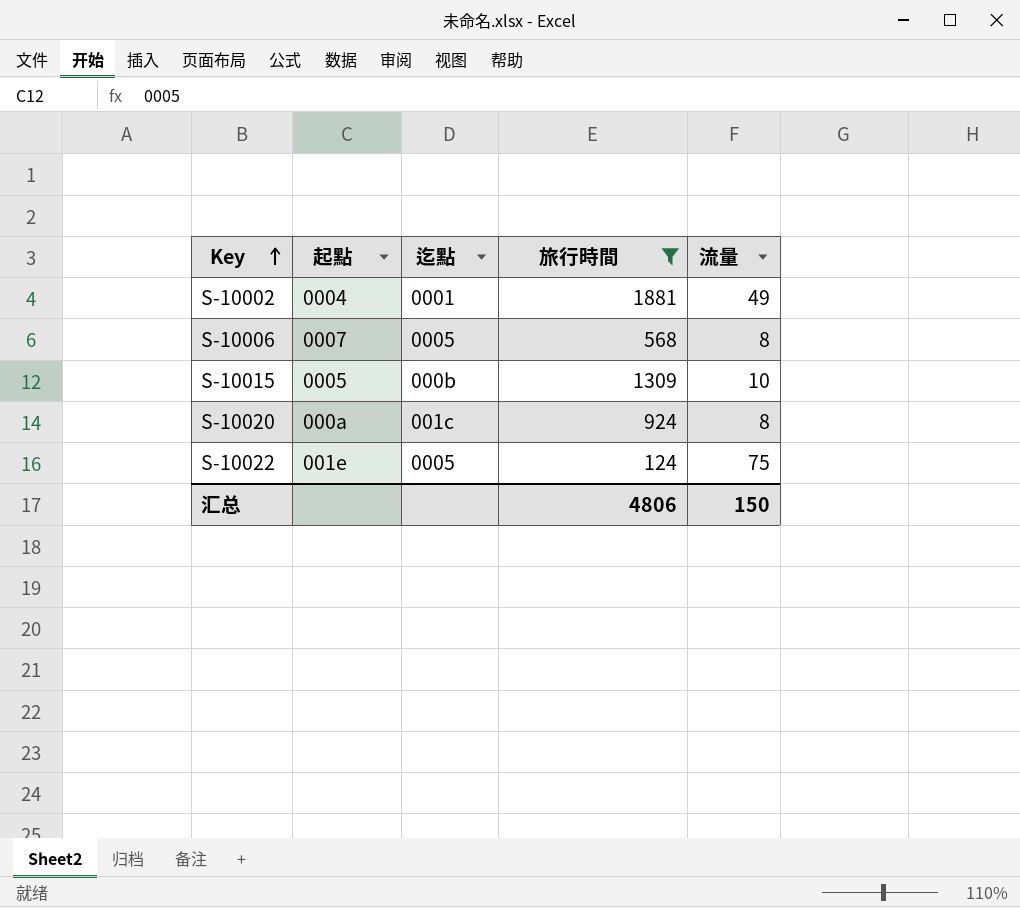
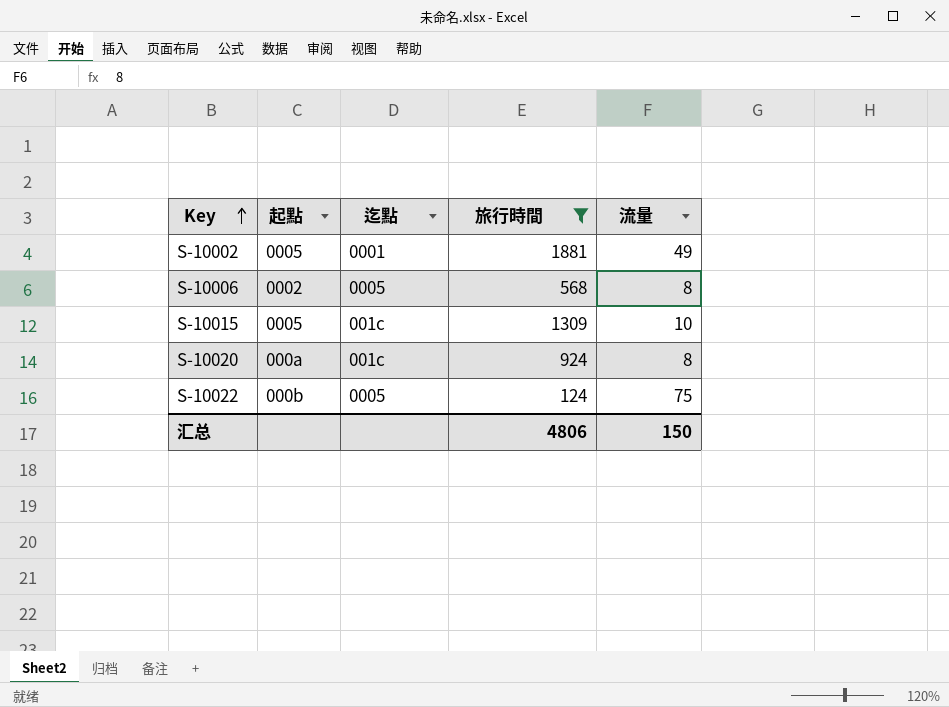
S-10002 | 起點: 0004 -> 0005
S-10006 | 起點: 0007 -> 0002
S-10015 | 迄點: 000b -> 001c
S-10022 | 起點: 001e -> 000b

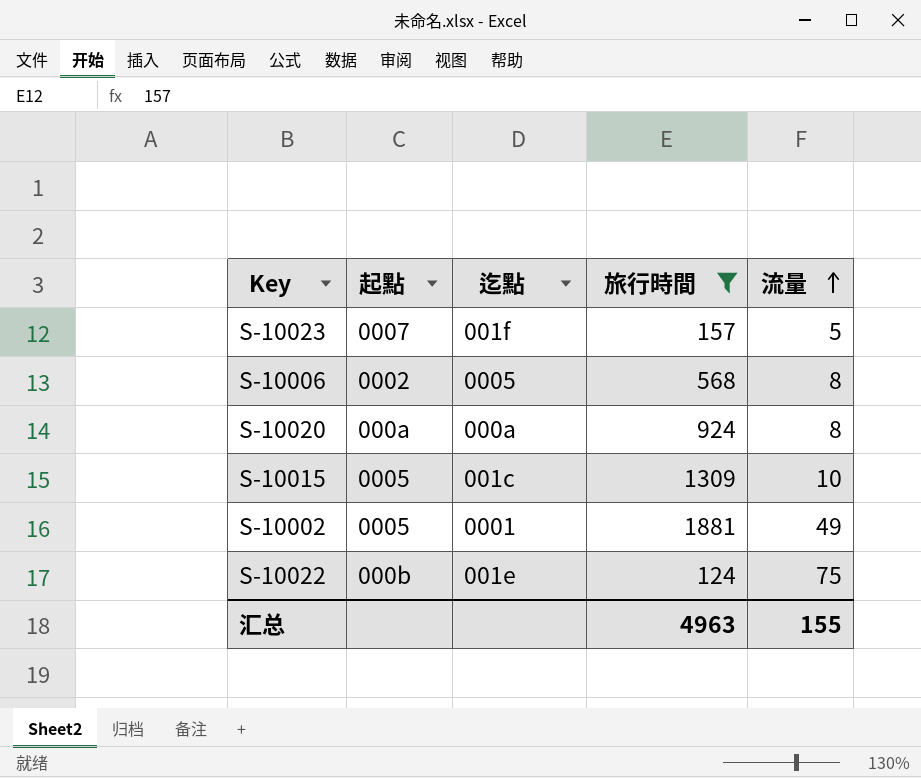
row order: Key ascending -> 流量 ascending
row S-10023: none -> 0007 | 001f | 157 | 5
S-10020 | 迄點: 001c -> 000a
S-10022 | 迄點: 0005 -> 001e
汇总 | 旅行時間: 4806 -> 4963
汇总 | 流量: 150 -> 155

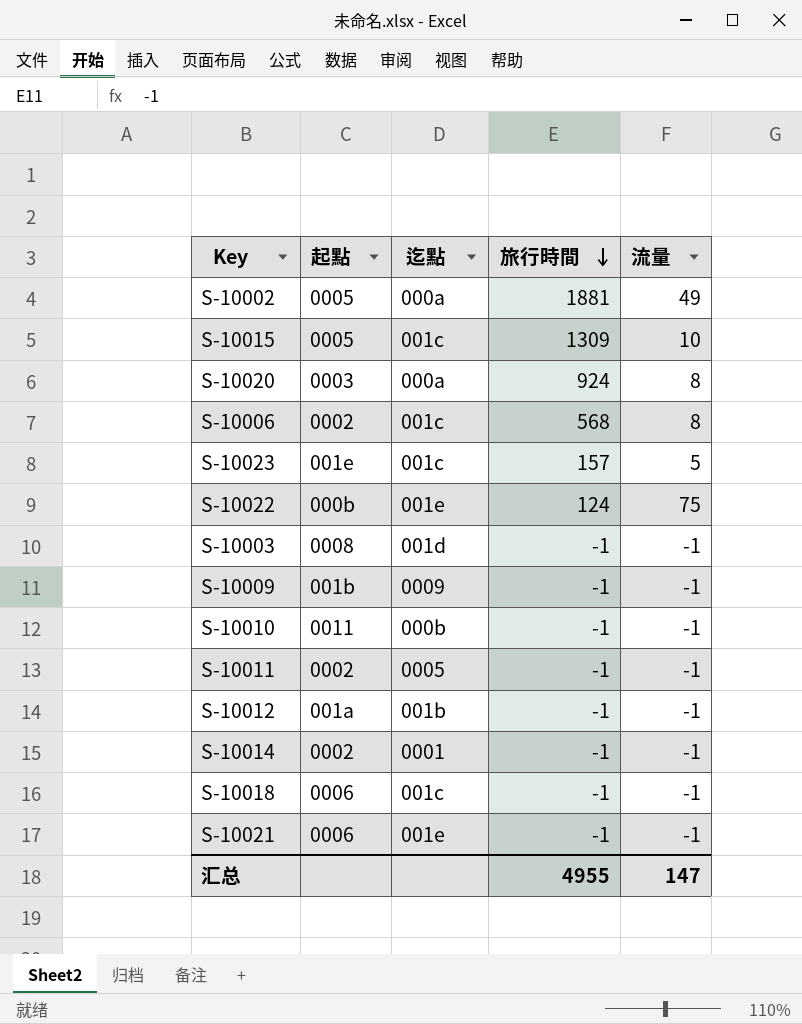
filter: 旅行時間 != -1 -> none
row order: 流量 ascending -> 旅行時間 descending
S-10002 | 迄點: 0001 -> 000a
S-10020 | 起點: 000a -> 0003
S-10006 | 迄點: 0005 -> 001c
S-10023 | 起點: 0007 -> 001e
S-10023 | 迄點: 001f -> 001c
汇总 | 旅行時間: 4963 -> 4955
汇总 | 流量: 155 -> 147

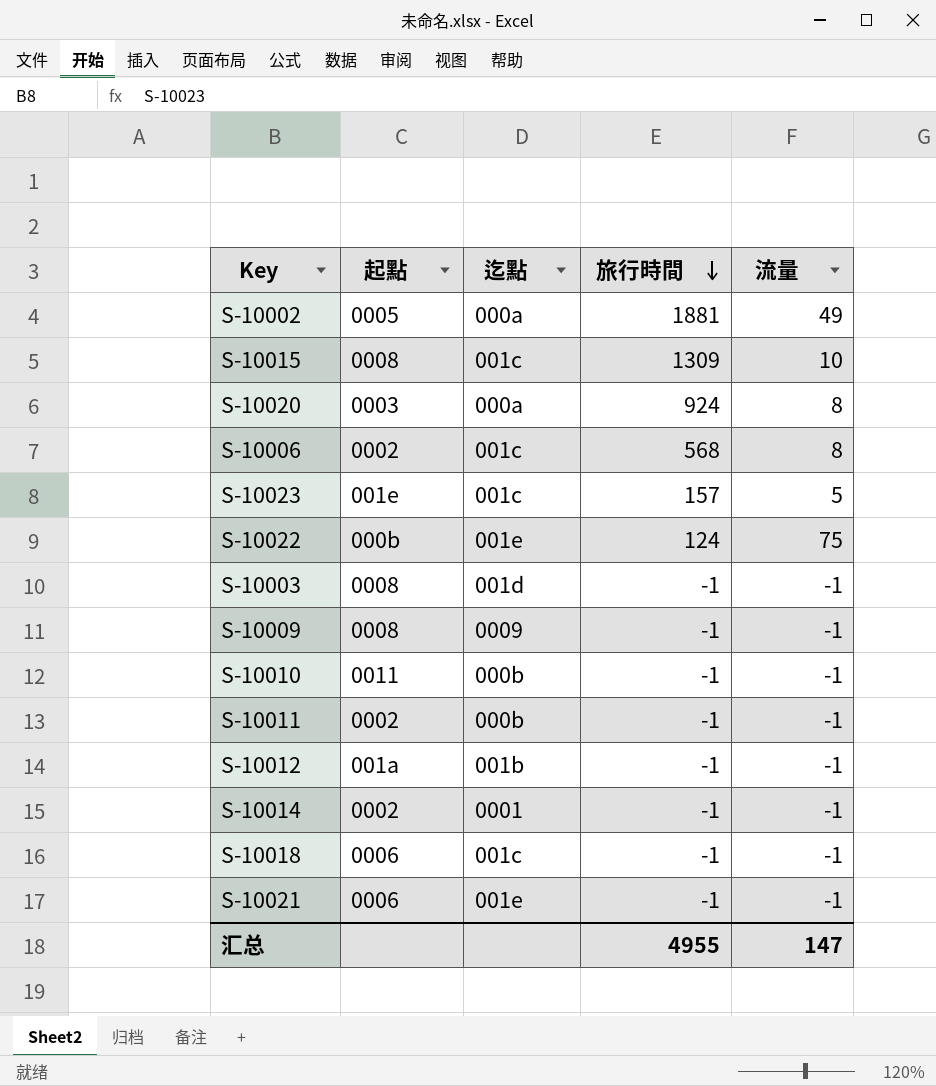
S-10015 | 起點: 0005 -> 0008
S-10009 | 起點: 001b -> 0008
S-10011 | 迄點: 0005 -> 000b

